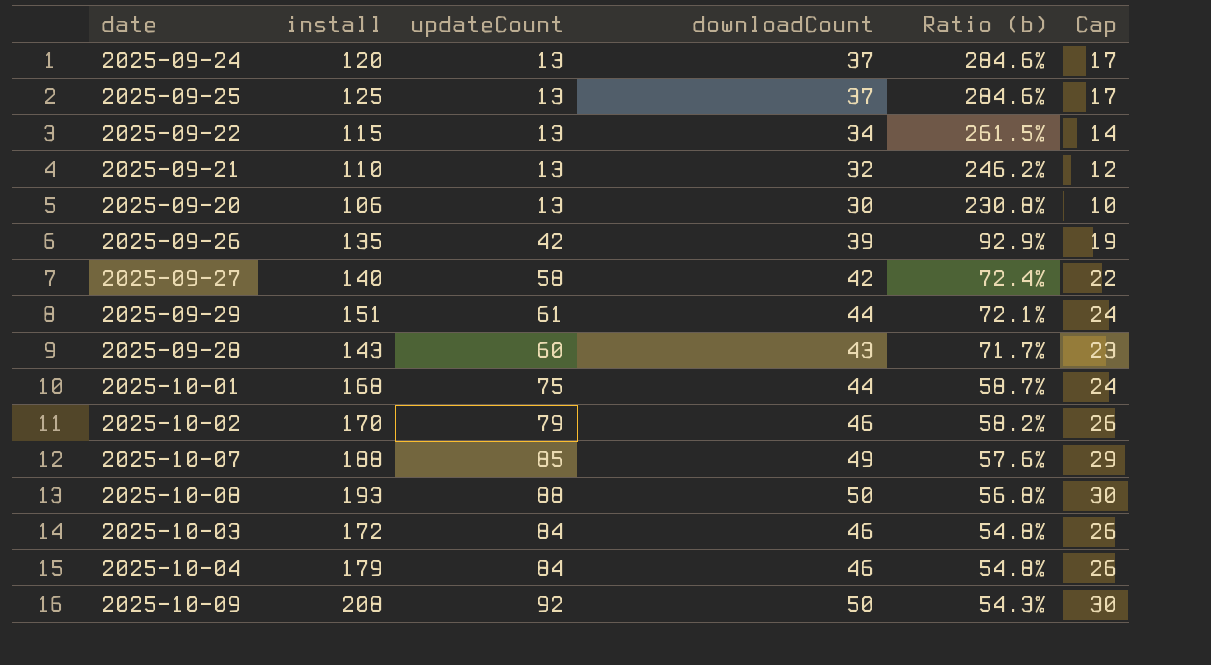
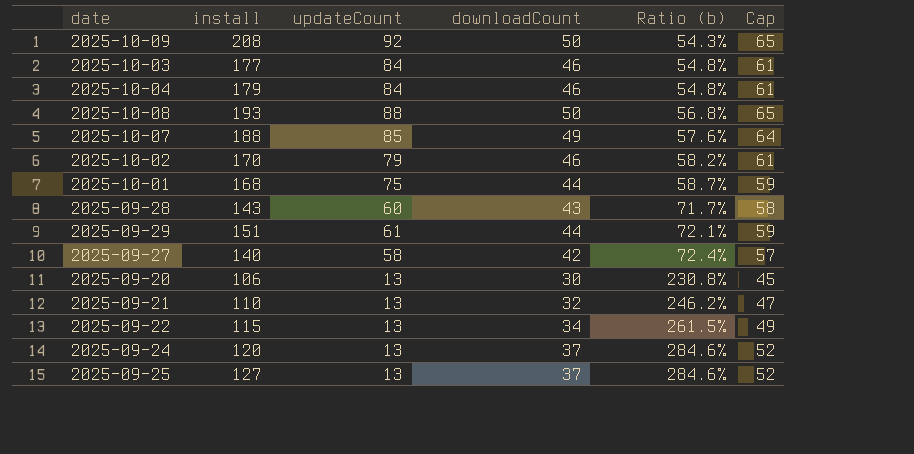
row order: Ratio (b) descending -> Ratio (b) ascending
column Cap | formula: [downloadCount] - 20 -> [downloadCount] + 15
row 2025-09-26: 135 | 42 | 39 | 92.9% | 19 -> none
2025-10-03 | install: 172 -> 177
2025-09-25 | install: 125 -> 127

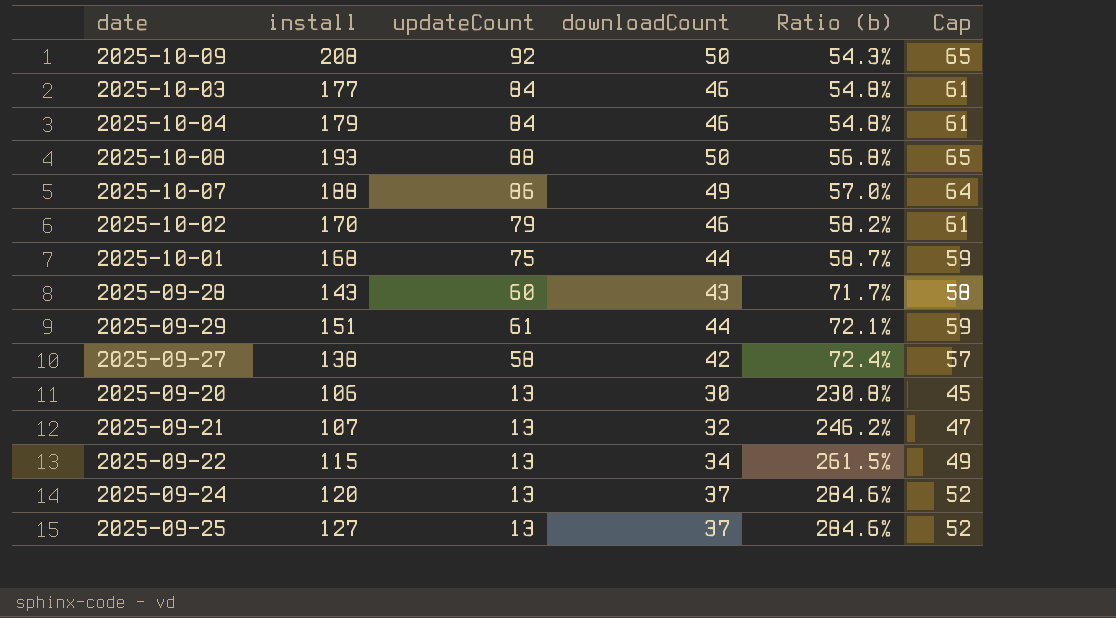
2025-10-07 | updateCount: 85 -> 86
2025-10-07 | Ratio (b): 57.6% -> 57.0%
2025-09-27 | install: 140 -> 138
2025-09-21 | install: 110 -> 107

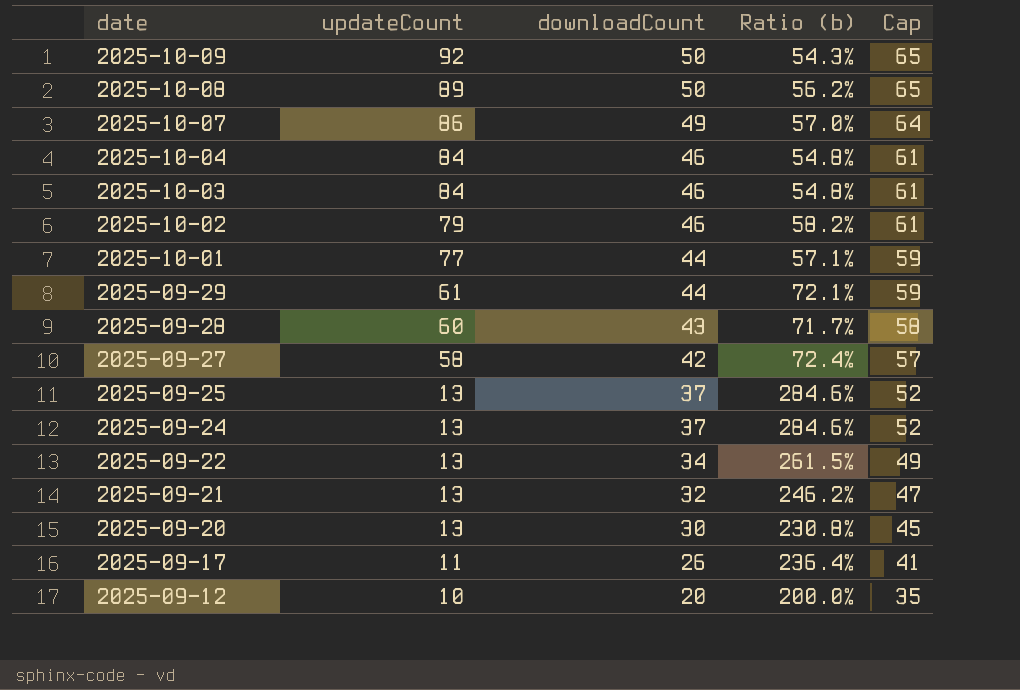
row order: Ratio (b) ascending -> date descending
column install | position: 2 -> none
2025-10-08 | updateCount: 88 -> 89
2025-10-08 | Ratio (b): 56.8% -> 56.2%
2025-10-01 | updateCount: 75 -> 77
2025-10-01 | Ratio (b): 58.7% -> 57.1%
row 2025-09-17: none -> 11 | 26 | 236.4% | 41
row 2025-09-12: none -> 10 | 20 | 200.0% | 35

